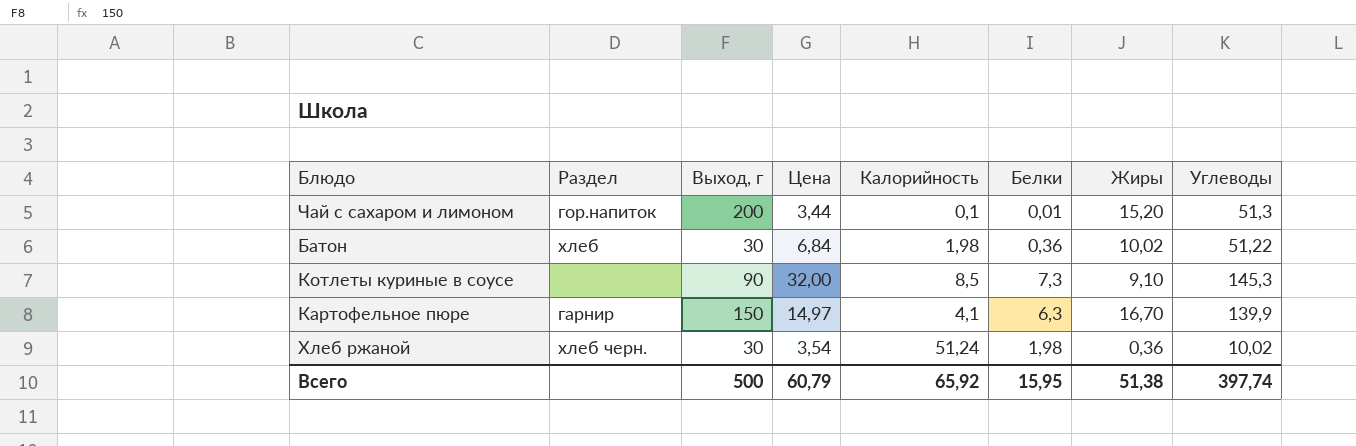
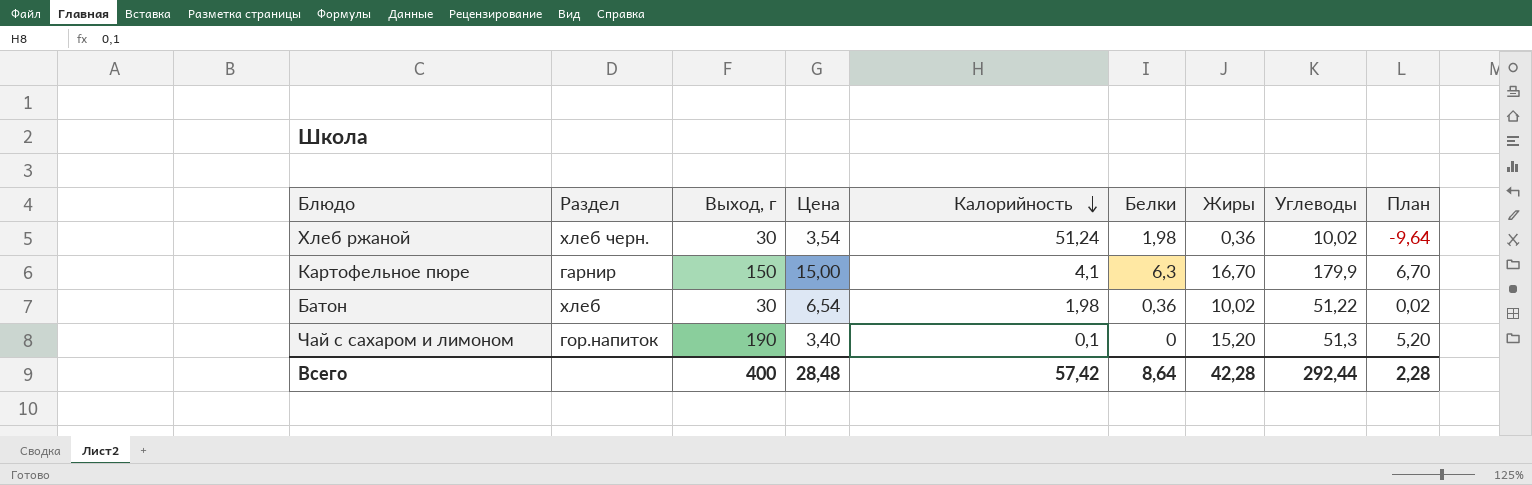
row order: none -> Калорийность descending
column План | formula: none -> [Жиры] - 10
row Котлеты куриные в соусе: none | 90 | 32,00 | 8,5 | 7,3 | 9,10 | 145,3 -> none
Картофельное пюре | Цена: 14,97 -> 15,00
Картофельное пюре | Углеводы: 139,9 -> 179,9
Батон | Цена: 6,84 -> 6,54
Чай с сахаром и лимоном | Выход, г: 200 -> 190
Чай с сахаром и лимоном | Цена: 3,44 -> 3,40
Чай с сахаром и лимоном | Белки: 0,01 -> 0
Всего | Выход, г: 500 -> 400
Всего | Цена: 60,79 -> 28,48
Всего | Калорийность: 65,92 -> 57,42
Всего | Белки: 15,95 -> 8,64
Всего | Жиры: 51,38 -> 42,28
Всего | Углеводы: 397,74 -> 292,44

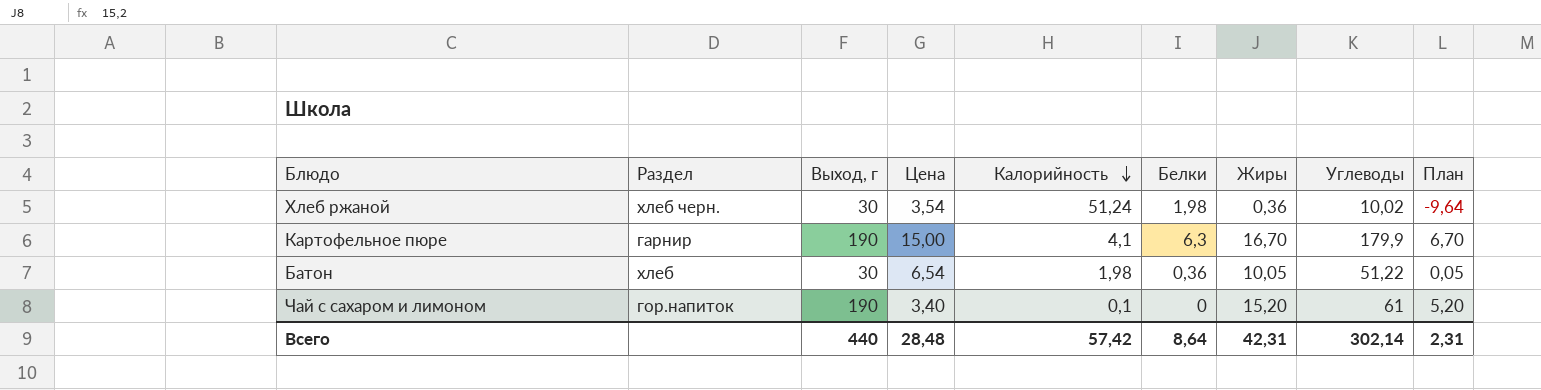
Картофельное пюре | Выход, г: 150 -> 190
Батон | Жиры: 10,02 -> 10,05
Батон | План: 0,02 -> 0,05
Чай с сахаром и лимоном | Углеводы: 51,3 -> 61
Всего | Выход, г: 400 -> 440
Всего | Жиры: 42,28 -> 42,31
Всего | Углеводы: 292,44 -> 302,14
Всего | План: 2,28 -> 2,31

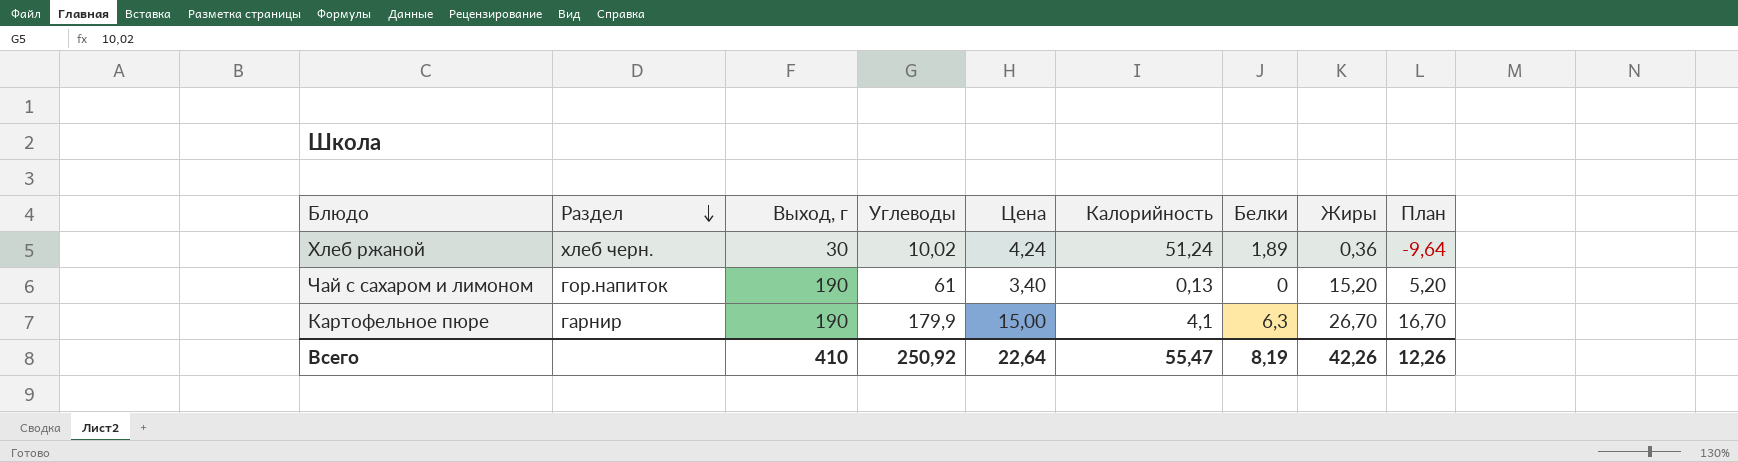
row order: Калорийность descending -> Раздел descending
column Углеводы | position: 8 -> 4
row Батон: хлеб | 30 | 6,54 | 1,98 | 0,36 | 10,05 | 51,22 | 0,05 -> none
Хлеб ржаной | Цена: 3,54 -> 4,24
Хлеб ржаной | Белки: 1,98 -> 1,89
Чай с сахаром и лимоном | Калорийность: 0,1 -> 0,13
Картофельное пюре | Жиры: 16,70 -> 26,70
Картофельное пюре | План: 6,70 -> 16,70
Всего | Выход, г: 440 -> 410
Всего | Углеводы: 302,14 -> 250,92
Всего | Цена: 28,48 -> 22,64
Всего | Калорийность: 57,42 -> 55,47
Всего | Белки: 8,64 -> 8,19
Всего | Жиры: 42,31 -> 42,26
Всего | План: 2,31 -> 12,26

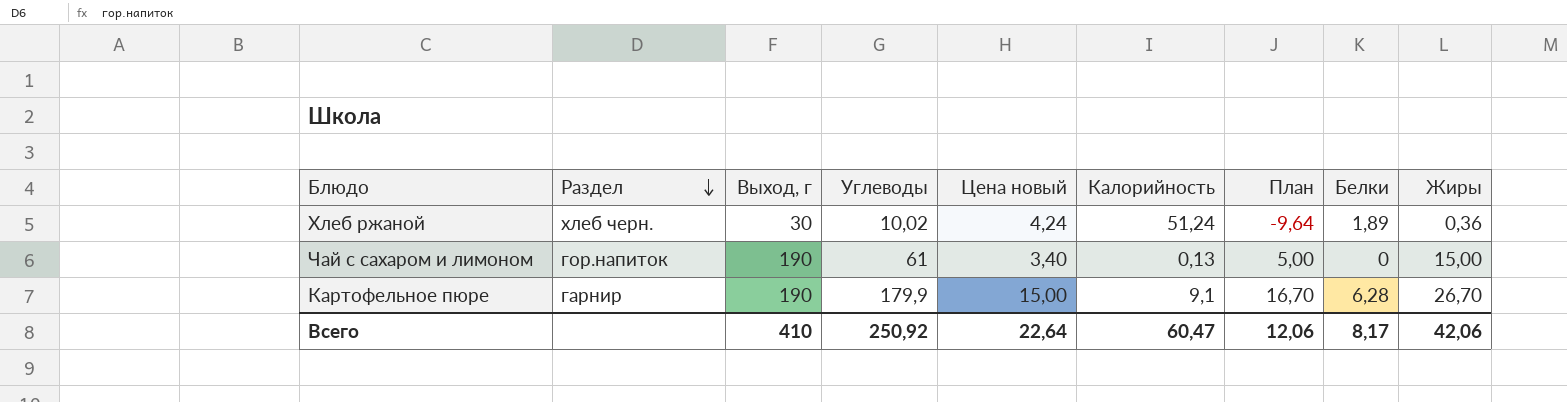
column name: Цена -> Цена новый
column План | position: 9 -> 7
Чай с сахаром и лимоном | План: 5,20 -> 5,00
Чай с сахаром и лимоном | Жиры: 15,20 -> 15,00
Картофельное пюре | Калорийность: 4,1 -> 9,1
Картофельное пюре | Белки: 6,3 -> 6,28
Всего | Калорийность: 55,47 -> 60,47
Всего | План: 12,26 -> 12,06
Всего | Белки: 8,19 -> 8,17
Всего | Жиры: 42,26 -> 42,06

